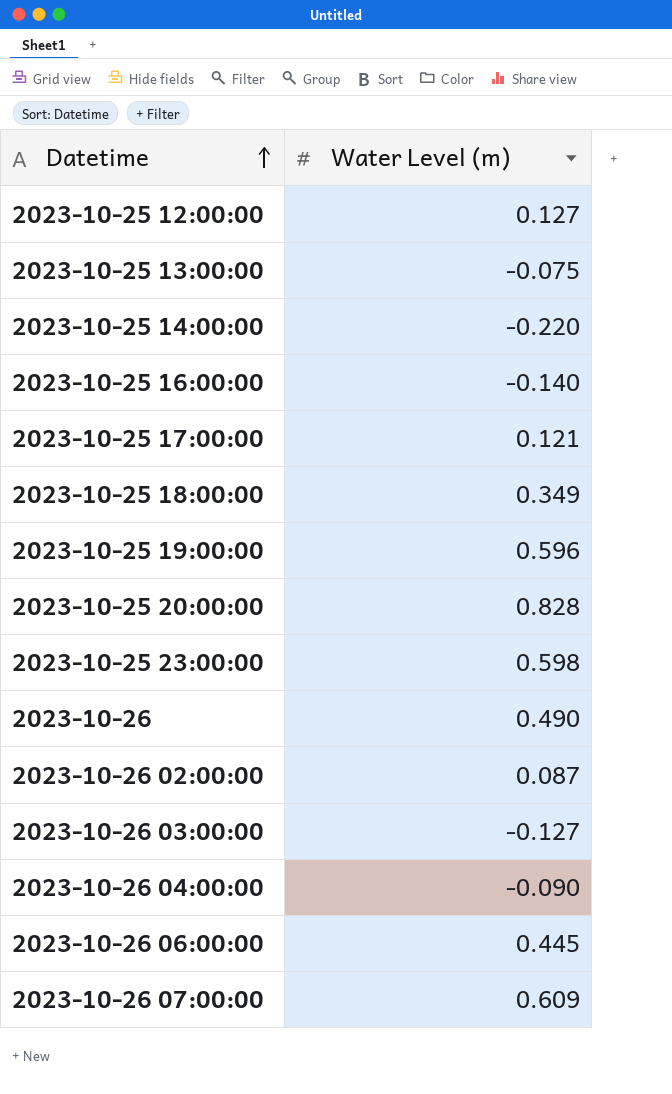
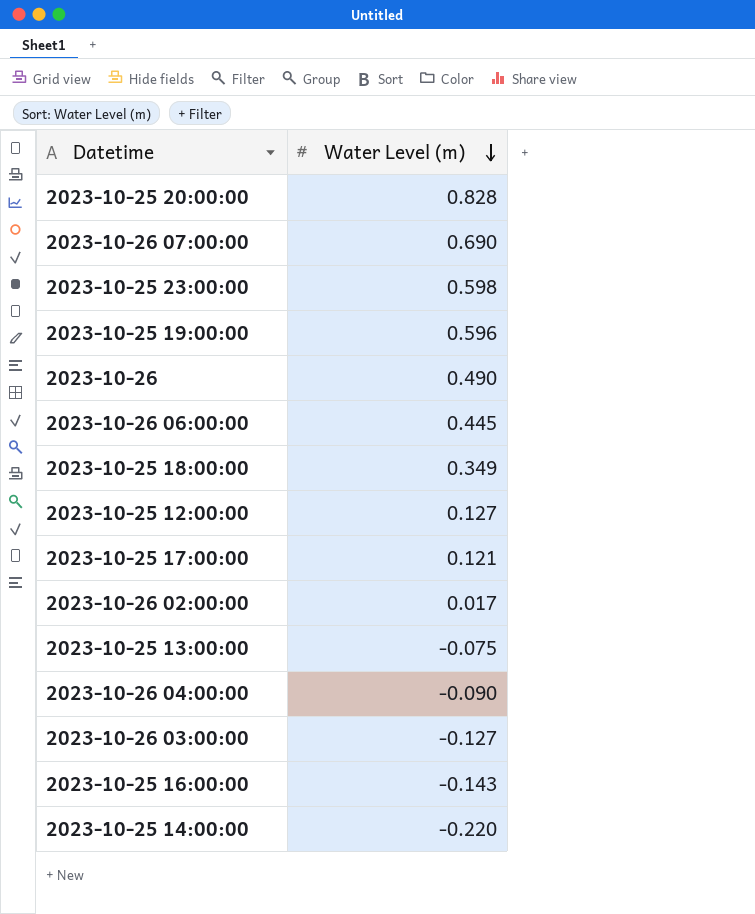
row order: Datetime ascending -> Water Level (m) descending
2023-10-26 07:00:00 | Water Level (m): 0.609 -> 0.690
2023-10-26 02:00:00 | Water Level (m): 0.087 -> 0.017
2023-10-25 16:00:00 | Water Level (m): -0.140 -> -0.143

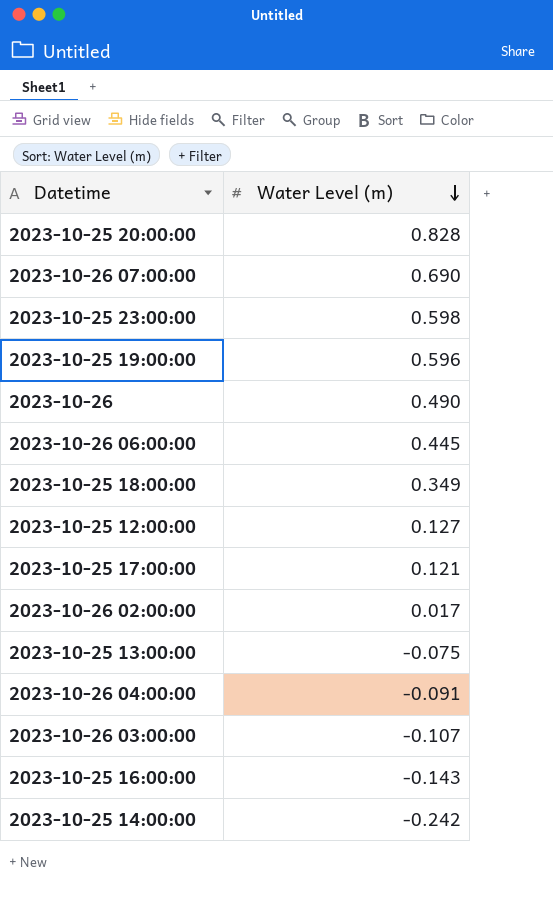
2023-10-26 04:00:00 | Water Level (m): -0.090 -> -0.091
2023-10-26 03:00:00 | Water Level (m): -0.127 -> -0.107
2023-10-25 14:00:00 | Water Level (m): -0.220 -> -0.242

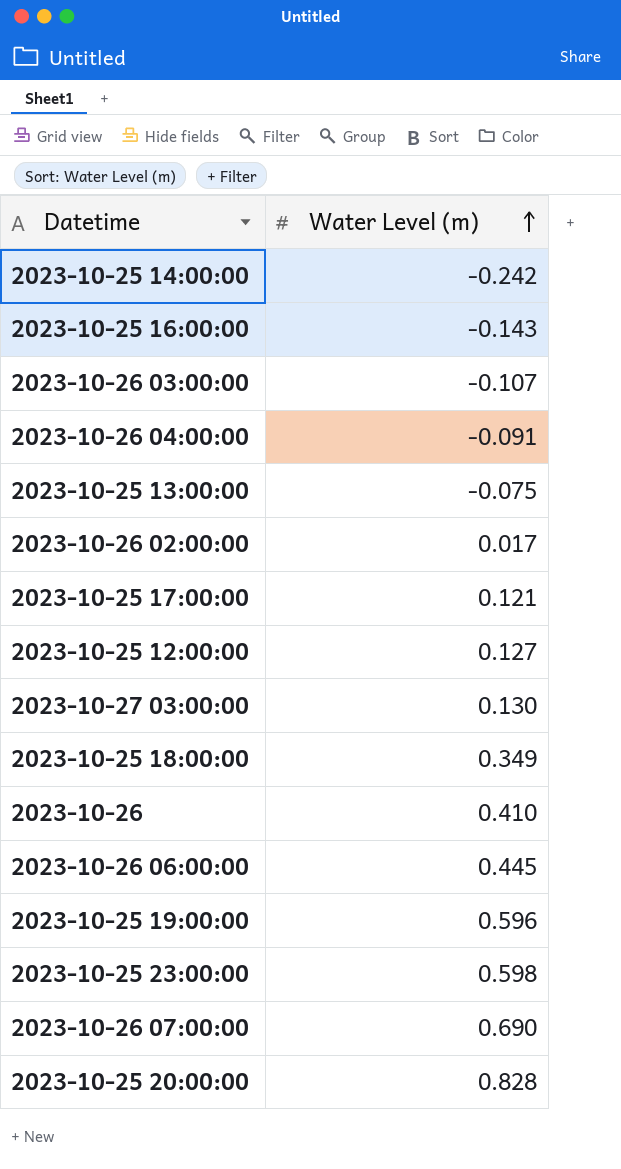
row order: Water Level (m) descending -> Water Level (m) ascending
row 2023-10-27 03:00:00: none -> 0.130
2023-10-26 | Water Level (m): 0.490 -> 0.410

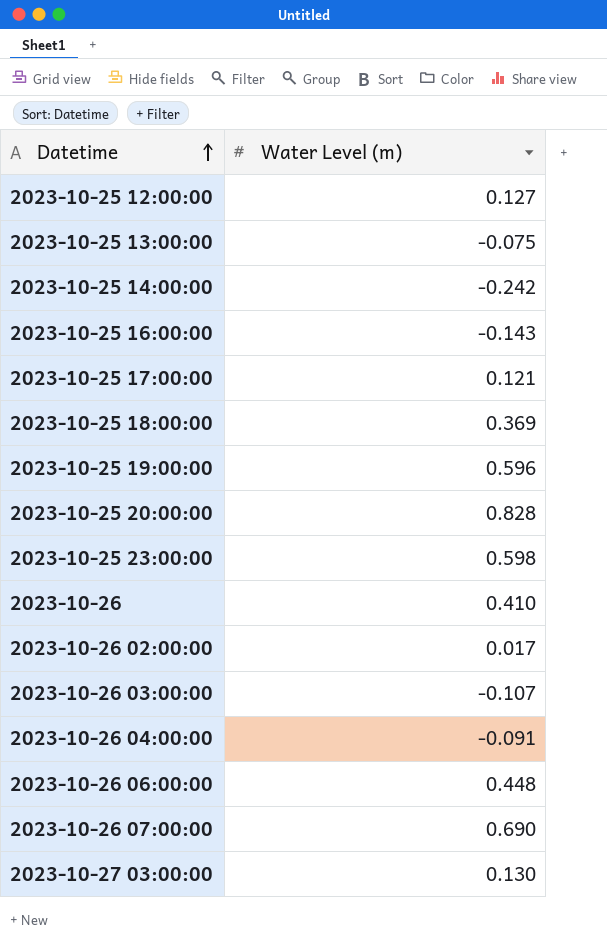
row order: Water Level (m) ascending -> Datetime ascending
2023-10-25 18:00:00 | Water Level (m): 0.349 -> 0.369
2023-10-26 06:00:00 | Water Level (m): 0.445 -> 0.448

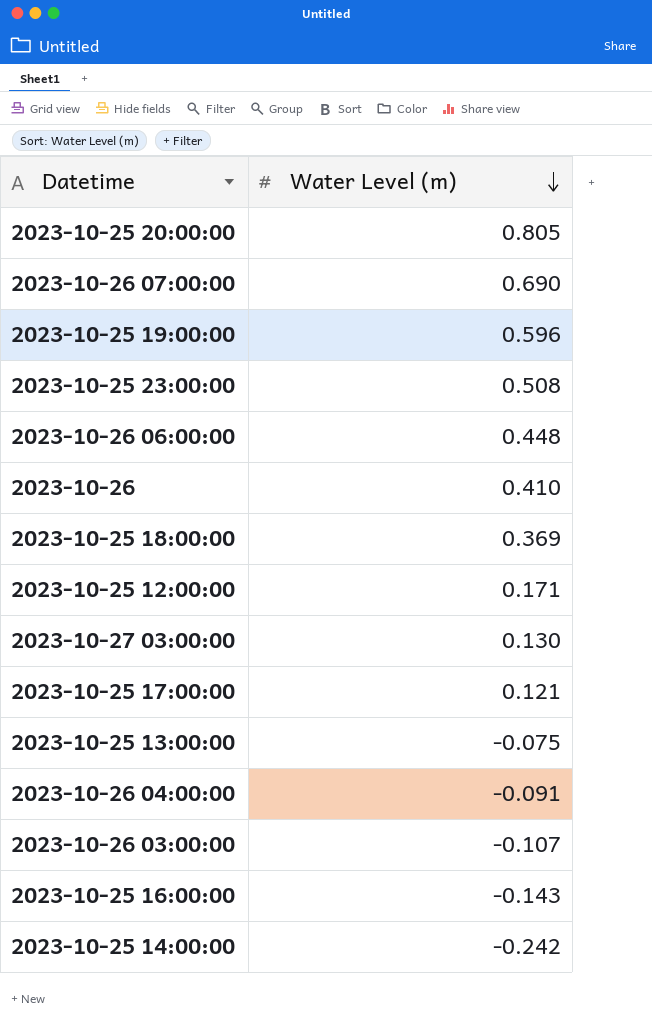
row order: Datetime ascending -> Water Level (m) descending
row 2023-10-26 02:00:00: 0.017 -> none
2023-10-25 20:00:00 | Water Level (m): 0.828 -> 0.805
2023-10-25 23:00:00 | Water Level (m): 0.598 -> 0.508
2023-10-25 12:00:00 | Water Level (m): 0.127 -> 0.171

